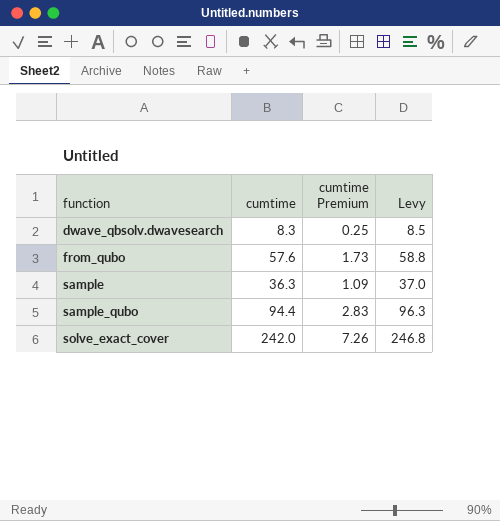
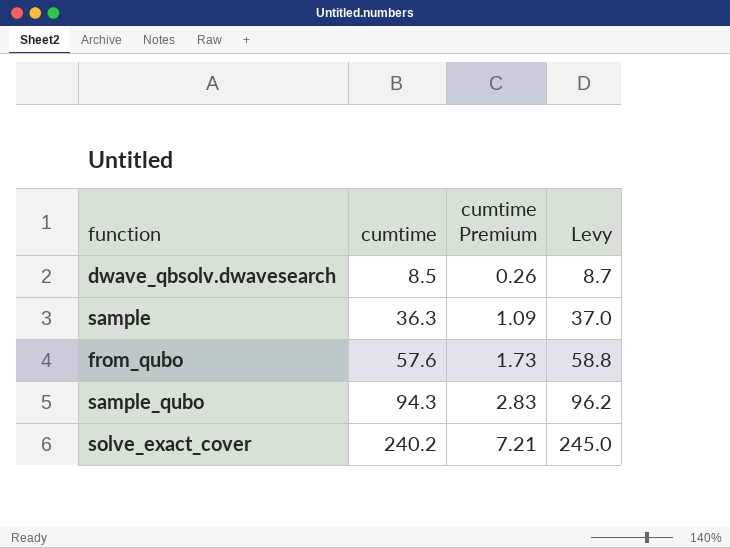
row order: function ascending -> cumtime ascending
dwave_qbsolv.dwavesearch | cumtime: 8.3 -> 8.5
dwave_qbsolv.dwavesearch | cumtime Premium: 0.25 -> 0.26
dwave_qbsolv.dwavesearch | Levy: 8.5 -> 8.7
sample_qubo | cumtime: 94.4 -> 94.3
sample_qubo | Levy: 96.3 -> 96.2
solve_exact_cover | cumtime: 242.0 -> 240.2
solve_exact_cover | cumtime Premium: 7.26 -> 7.21
solve_exact_cover | Levy: 246.8 -> 245.0

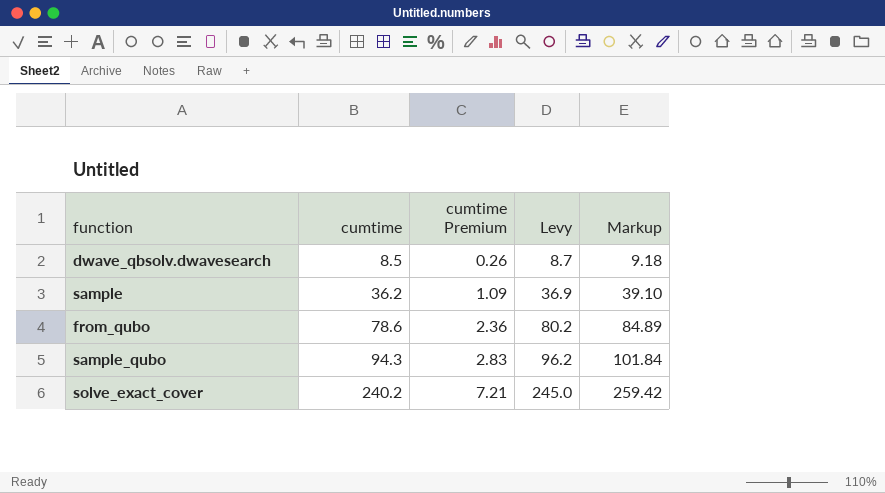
column Markup | formula: none -> [cumtime] * 1.08
sample | cumtime: 36.3 -> 36.2
sample | Levy: 37.0 -> 36.9
from_qubo | cumtime: 57.6 -> 78.6
from_qubo | cumtime Premium: 1.73 -> 2.36
from_qubo | Levy: 58.8 -> 80.2

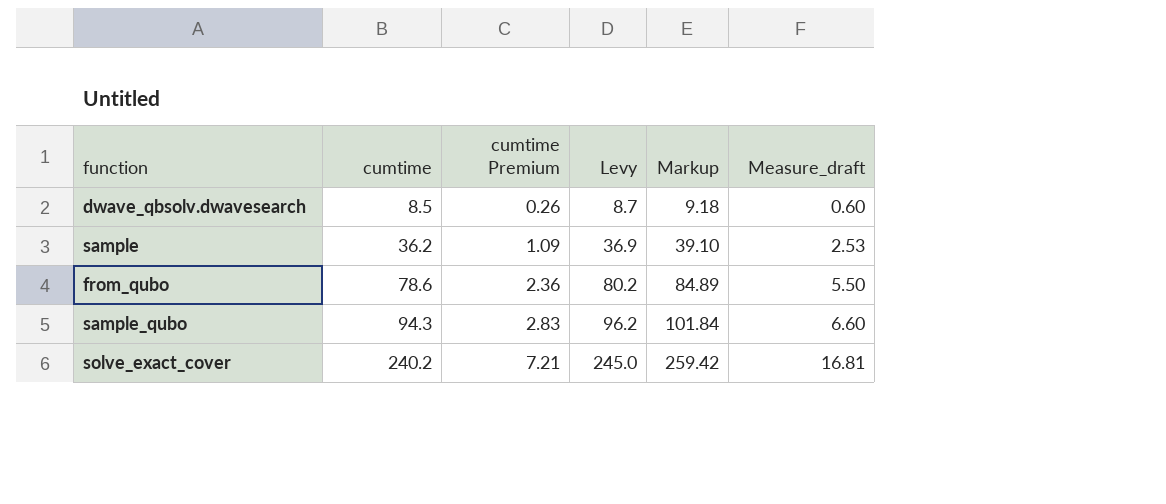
column Measure_draft | formula: none -> [cumtime] * 0.07

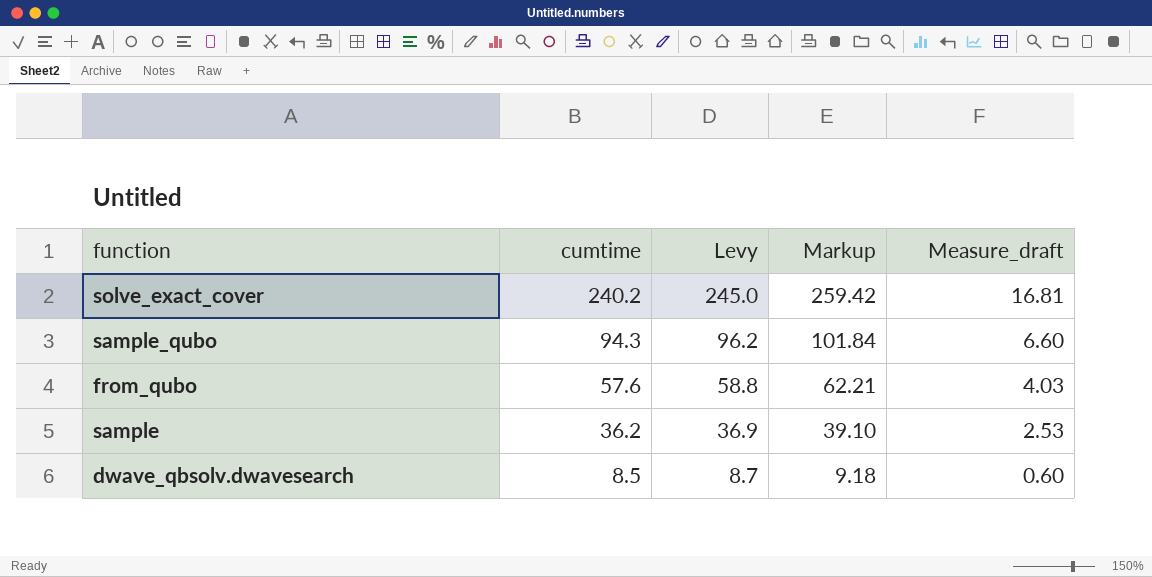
row order: cumtime ascending -> cumtime descending
column cumtime Premium | formula: [cumtime] * 0.03 -> none
from_qubo | cumtime: 78.6 -> 57.6
from_qubo | Levy: 80.2 -> 58.8
from_qubo | Markup: 84.89 -> 62.21
from_qubo | Measure_draft: 5.50 -> 4.03

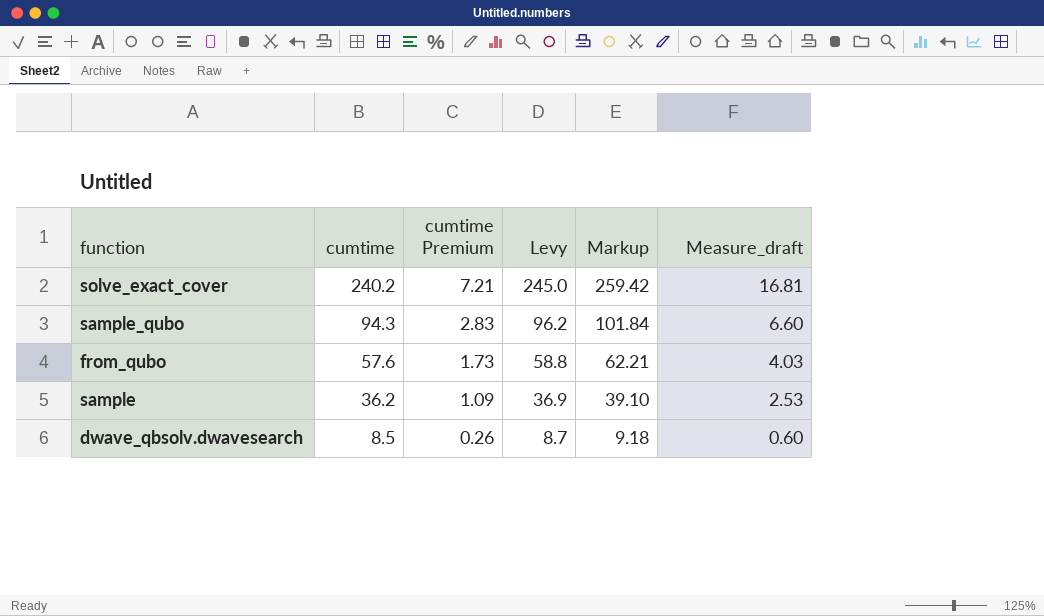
column cumtime Premium | formula: none -> [cumtime] * 0.03

